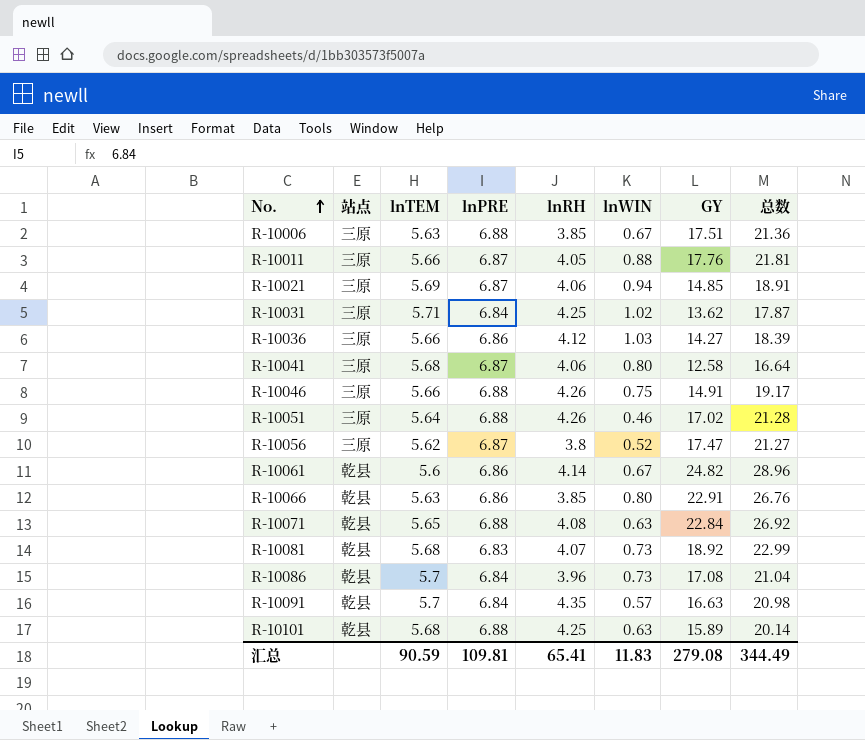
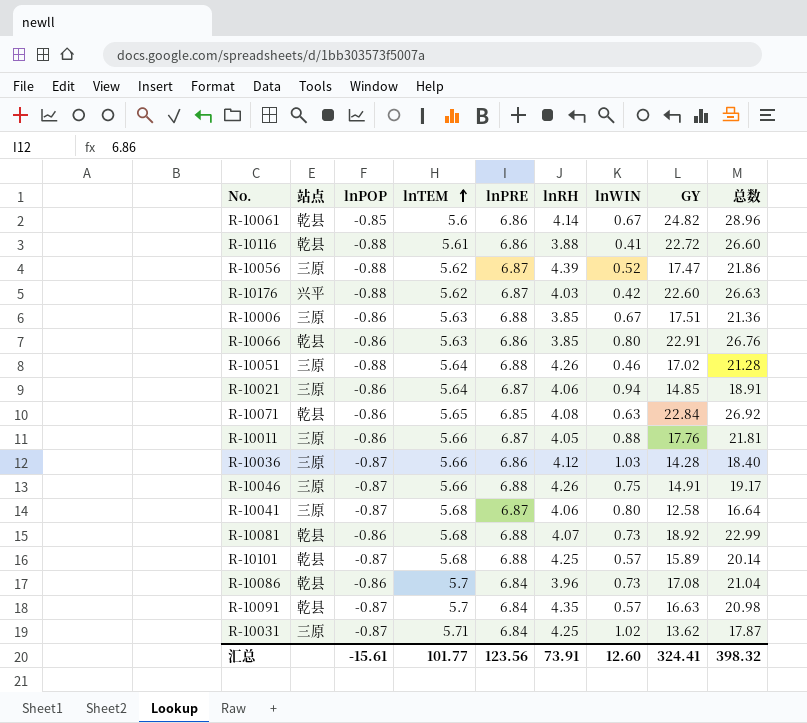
row order: No. ascending -> lnTEM ascending
column lnPOP | position: none -> 3
row R-10116: none -> 乾县 | -0.88 | 5.61 | 6.86 | 3.88 | 0.41 | 22.72 | 26.60
R-10056 | lnRH: 3.8 -> 4.39
R-10056 | 总数: 21.27 -> 21.86
row R-10176: none -> 兴平 | -0.88 | 5.62 | 6.87 | 4.03 | 0.42 | 22.60 | 26.63
R-10021 | lnTEM: 5.69 -> 5.64
R-10071 | lnPRE: 6.88 -> 6.85
R-10036 | GY: 14.27 -> 14.28
R-10036 | 总数: 18.39 -> 18.40
R-10081 | lnPRE: 6.83 -> 6.88
R-10101 | lnWIN: 0.63 -> 0.57
汇总 | lnTEM: 90.59 -> 101.77
汇总 | lnPRE: 109.81 -> 123.56
汇总 | lnRH: 65.41 -> 73.91
汇总 | lnWIN: 11.83 -> 12.60
汇总 | GY: 279.08 -> 324.41
汇总 | 总数: 344.49 -> 398.32

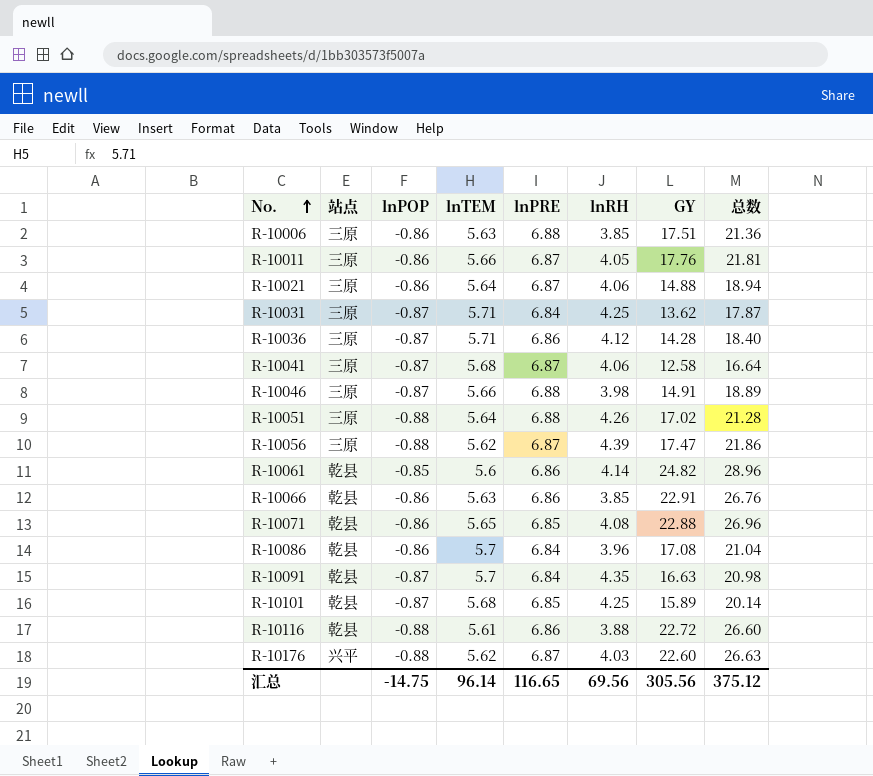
row order: lnTEM ascending -> No. ascending
column lnWIN | position: 7 -> none
row R-10081: 乾县 | -0.86 | 5.68 | 6.88 | 4.07 | 0.73 | 18.92 | 22.99 -> none
R-10021 | GY: 14.85 -> 14.88
R-10021 | 总数: 18.91 -> 18.94
R-10036 | lnTEM: 5.66 -> 5.71
R-10046 | lnRH: 4.26 -> 3.98
R-10046 | 总数: 19.17 -> 18.89
R-10071 | GY: 22.84 -> 22.88
R-10071 | 总数: 26.92 -> 26.96
R-10101 | lnPRE: 6.88 -> 6.85
汇总 | lnPOP: -15.61 -> -14.75
汇总 | lnTEM: 101.77 -> 96.14
汇总 | lnPRE: 123.56 -> 116.65
汇总 | lnRH: 73.91 -> 69.56
汇总 | GY: 324.41 -> 305.56
汇总 | 总数: 398.32 -> 375.12

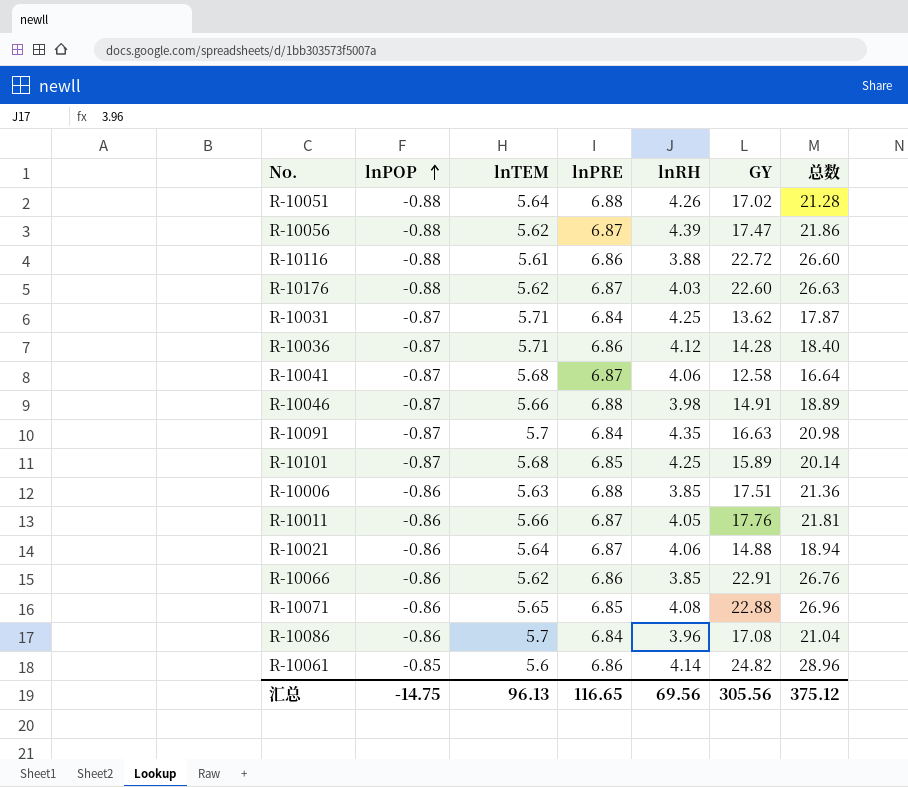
row order: No. ascending -> lnPOP ascending
column 站点 | position: 2 -> none
R-10066 | lnTEM: 5.63 -> 5.62
汇总 | lnTEM: 96.14 -> 96.13

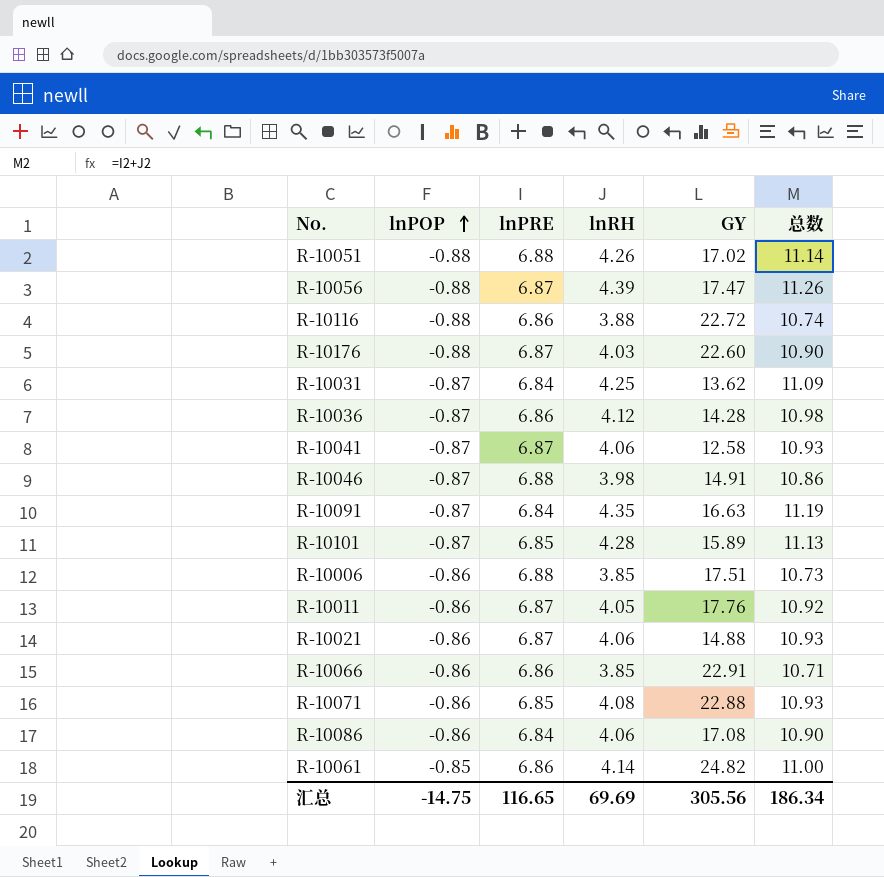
column lnTEM | position: 3 -> none
column 总数 | formula: [lnRH] + [GY] -> [lnPRE] + [lnRH]
R-10101 | lnRH: 4.25 -> 4.28
R-10086 | lnRH: 3.96 -> 4.06
汇总 | lnRH: 69.56 -> 69.69
汇总 | 总数: 375.12 -> 186.34

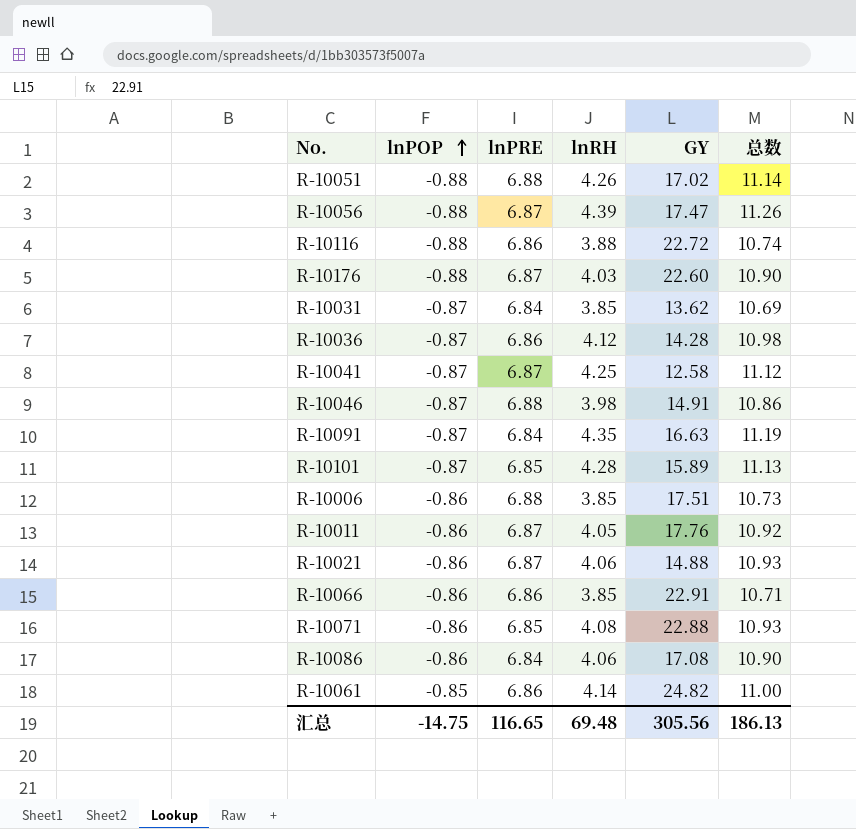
R-10031 | lnRH: 4.25 -> 3.85
R-10031 | 总数: 11.09 -> 10.69
R-10041 | lnRH: 4.06 -> 4.25
R-10041 | 总数: 10.93 -> 11.12
汇总 | lnRH: 69.69 -> 69.48
汇总 | 总数: 186.34 -> 186.13

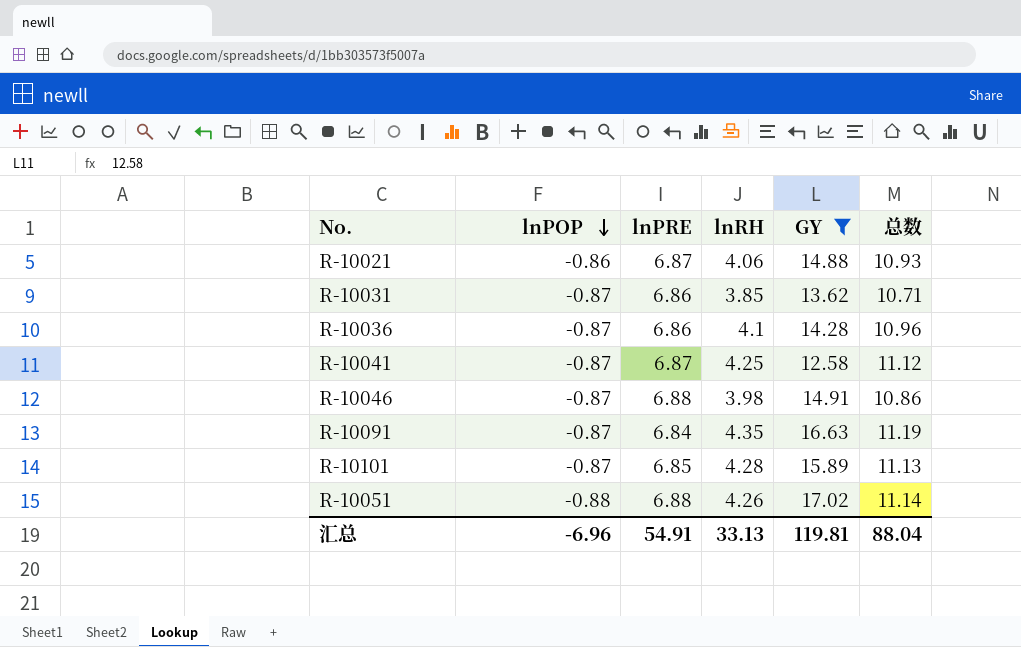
filter: none -> GY <= 17.02
row order: lnPOP ascending -> lnPOP descending
R-10031 | lnPRE: 6.84 -> 6.86
R-10031 | 总数: 10.69 -> 10.71
R-10036 | lnRH: 4.12 -> 4.1
R-10036 | 总数: 10.98 -> 10.96
汇总 | lnPOP: -14.75 -> -6.96
汇总 | lnPRE: 116.65 -> 54.91
汇总 | lnRH: 69.48 -> 33.13
汇总 | GY: 305.56 -> 119.81
汇总 | 总数: 186.13 -> 88.04

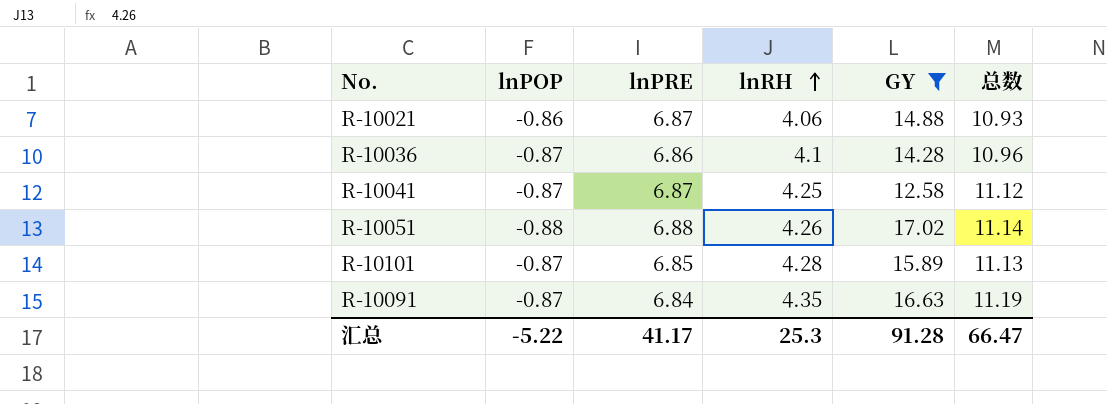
row order: lnPOP descending -> lnRH ascending
row R-10031: -0.87 | 6.86 | 3.85 | 13.62 | 10.71 -> none
row R-10046: -0.87 | 6.88 | 3.98 | 14.91 | 10.86 -> none
汇总 | lnPOP: -6.96 -> -5.22
汇总 | lnPRE: 54.91 -> 41.17
汇总 | lnRH: 33.13 -> 25.3
汇总 | GY: 119.81 -> 91.28
汇总 | 总数: 88.04 -> 66.47

